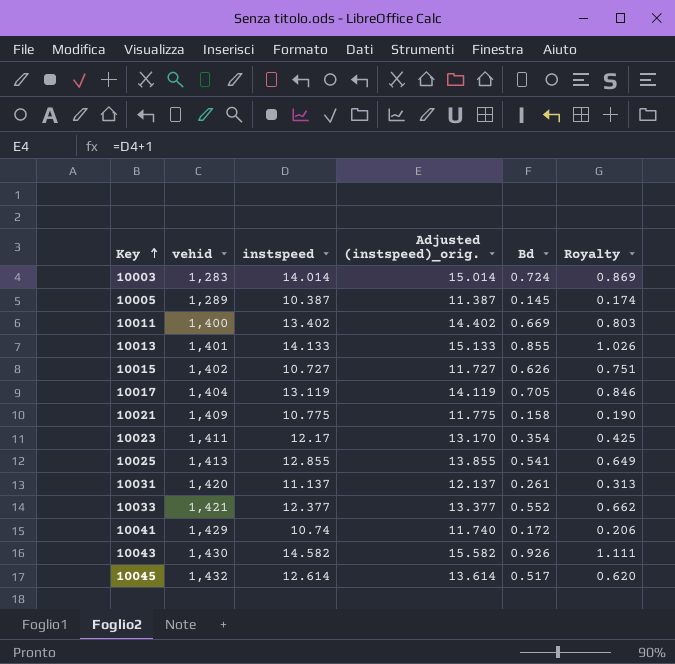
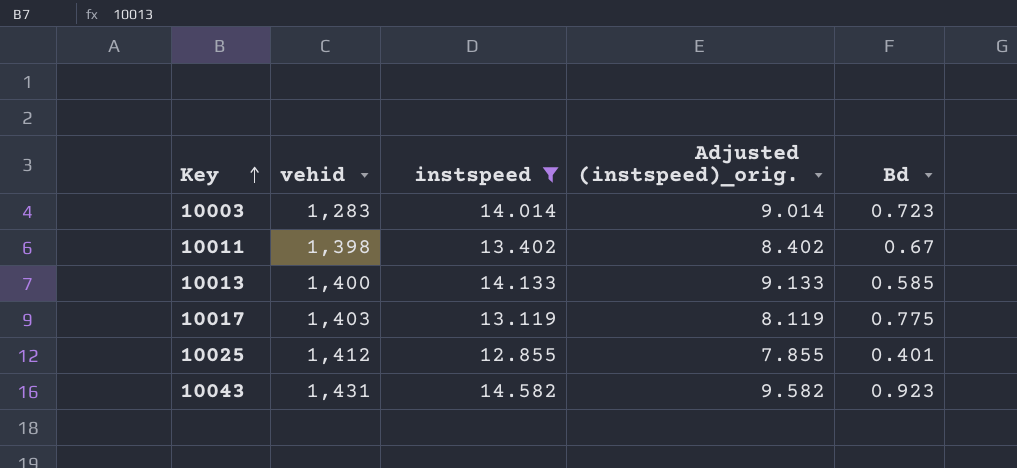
filter: none -> instspeed >= 12.855
column Royalty | formula: [Bd] * 1.2 -> none
column Adjusted (instspeed)_orig. | formula: [instspeed] + 1 -> [instspeed] - 5
10003 | Bd: 0.724 -> 0.723
10011 | vehid: 1,400 -> 1,398
10011 | Bd: 0.669 -> 0.67
10013 | vehid: 1,401 -> 1,400
10013 | Bd: 0.855 -> 0.585
10017 | vehid: 1,404 -> 1,403
10017 | Bd: 0.705 -> 0.775
10025 | vehid: 1,413 -> 1,412
10025 | Bd: 0.541 -> 0.401
10043 | vehid: 1,430 -> 1,431
10043 | Bd: 0.926 -> 0.923

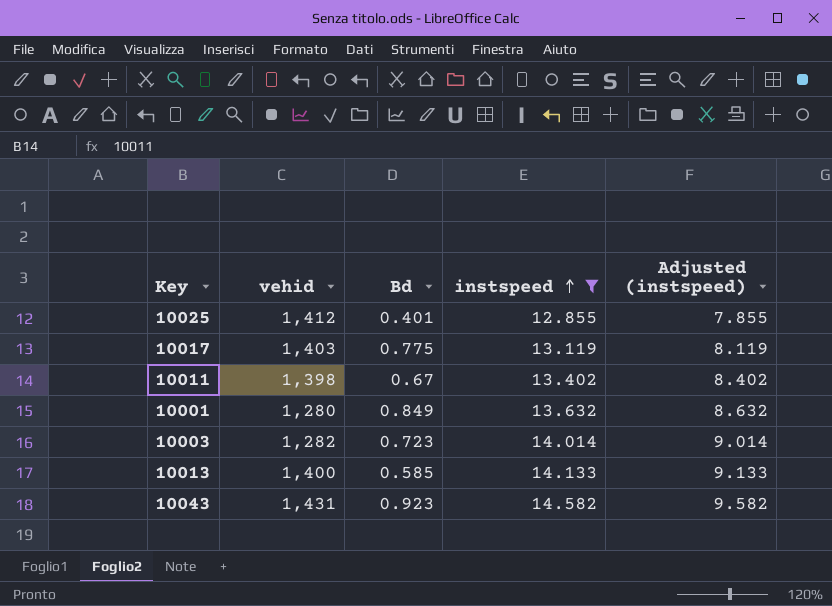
row order: Key ascending -> instspeed ascending
column Bd | position: 5 -> 3
column name: Adjusted (instspeed)_orig. -> Adjusted (instspeed)
row 10001: none -> 1,280 | 0.849 | 13.632 | 8.632
10003 | vehid: 1,283 -> 1,282

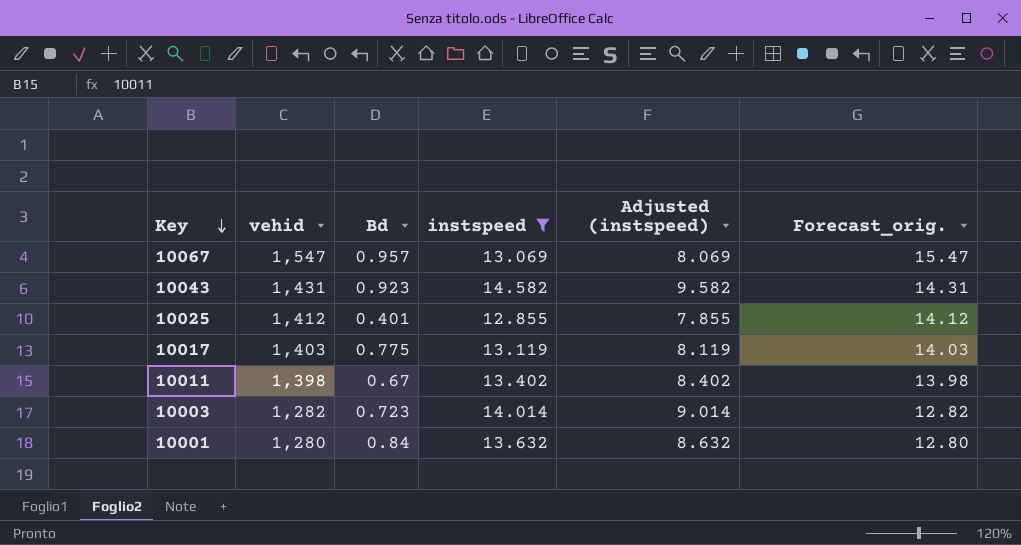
row order: instspeed ascending -> Key descending
column Forecast_orig. | formula: none -> [vehid] * 0.01
row 10013: 1,400 | 0.585 | 14.133 | 9.133 -> none
row 10067: none -> 1,547 | 0.957 | 13.069 | 8.069 | 15.47
10001 | Bd: 0.849 -> 0.84

